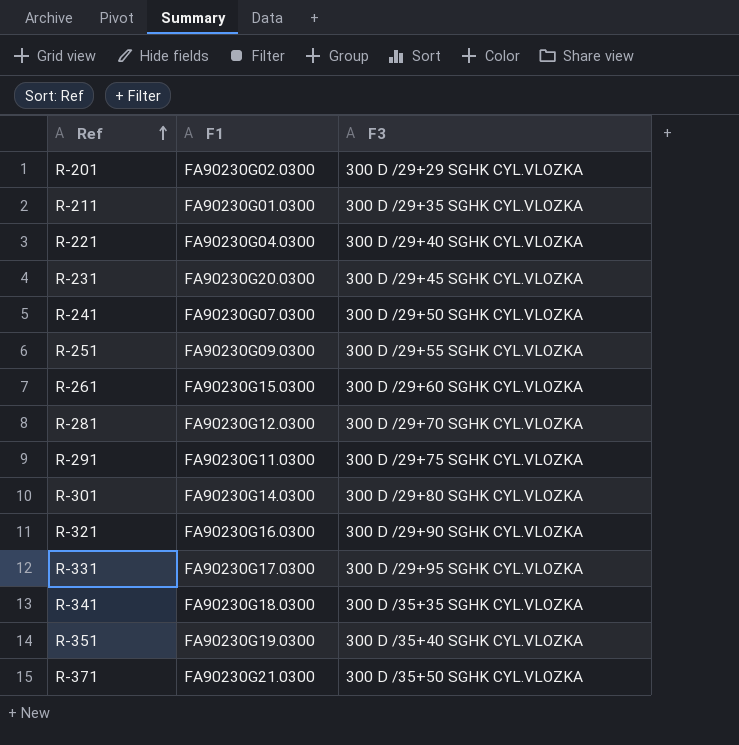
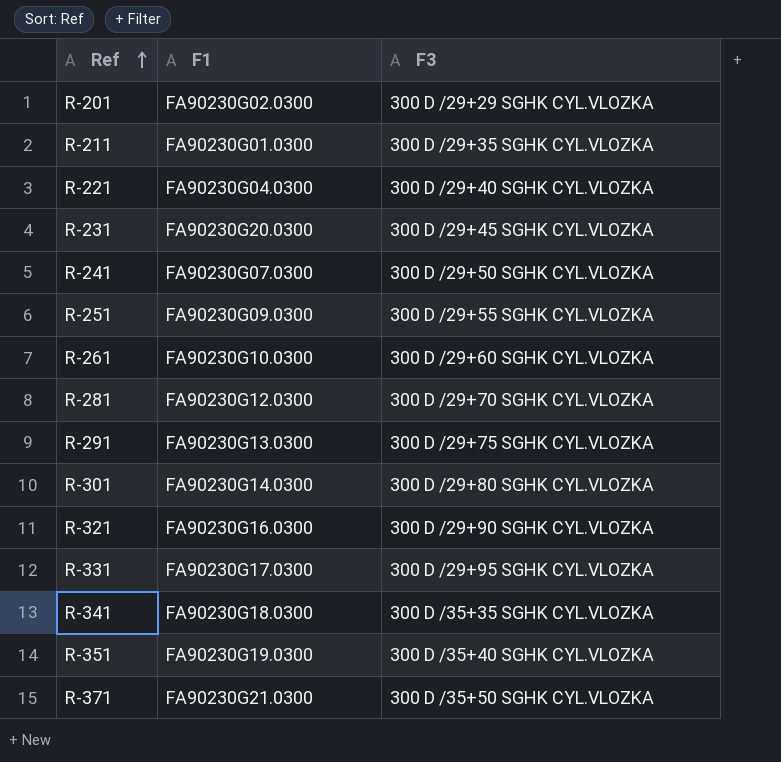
R-261 | F1: FA90230G15.0300 -> FA90230G10.0300
R-291 | F1: FA90230G11.0300 -> FA90230G13.0300

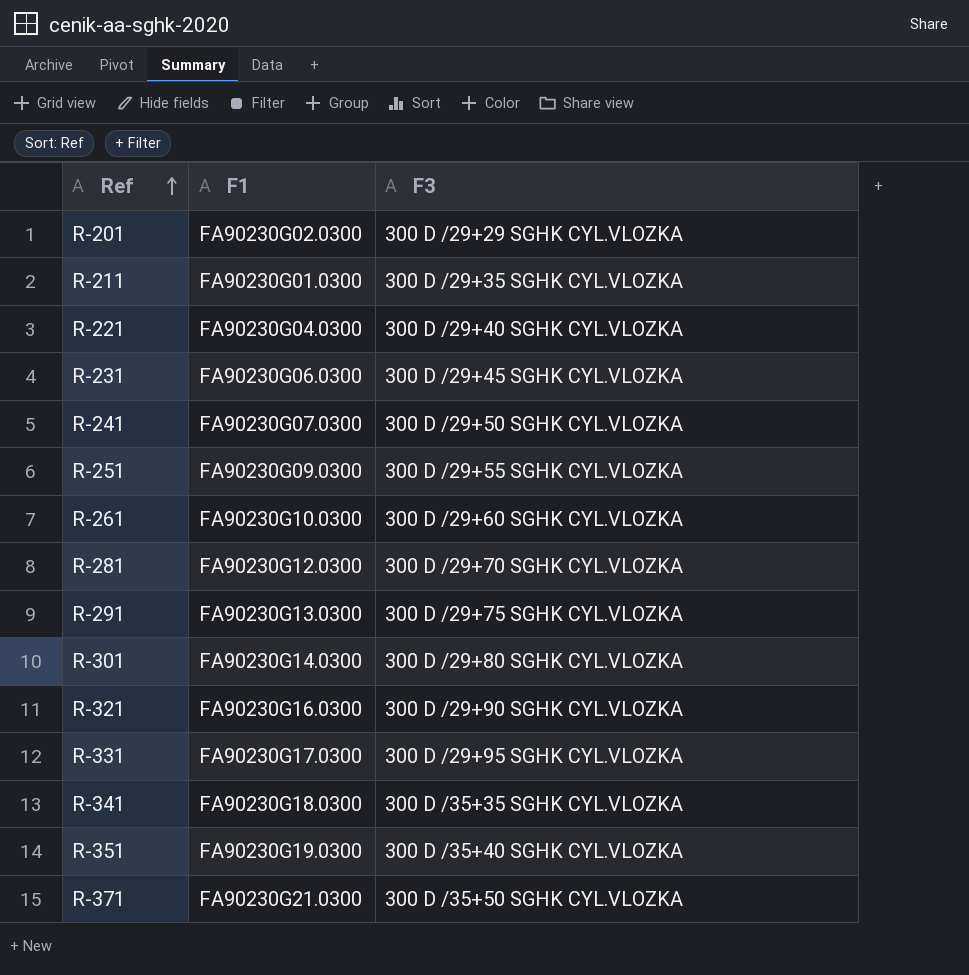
R-231 | F1: FA90230G20.0300 -> FA90230G06.0300

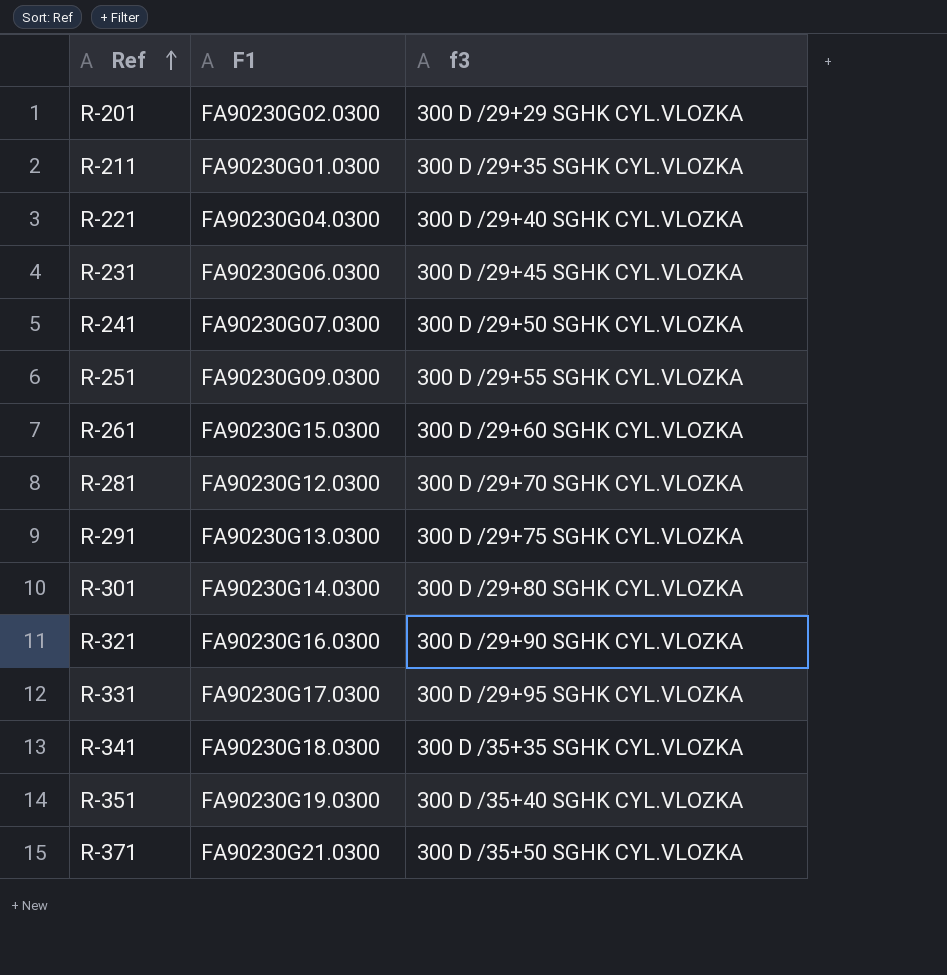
column name: F3 -> f3
R-261 | F1: FA90230G10.0300 -> FA90230G15.0300

